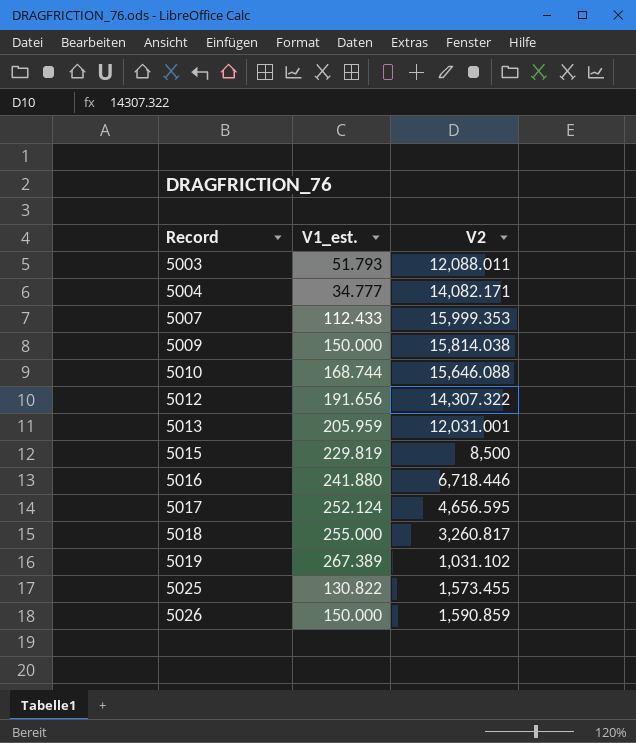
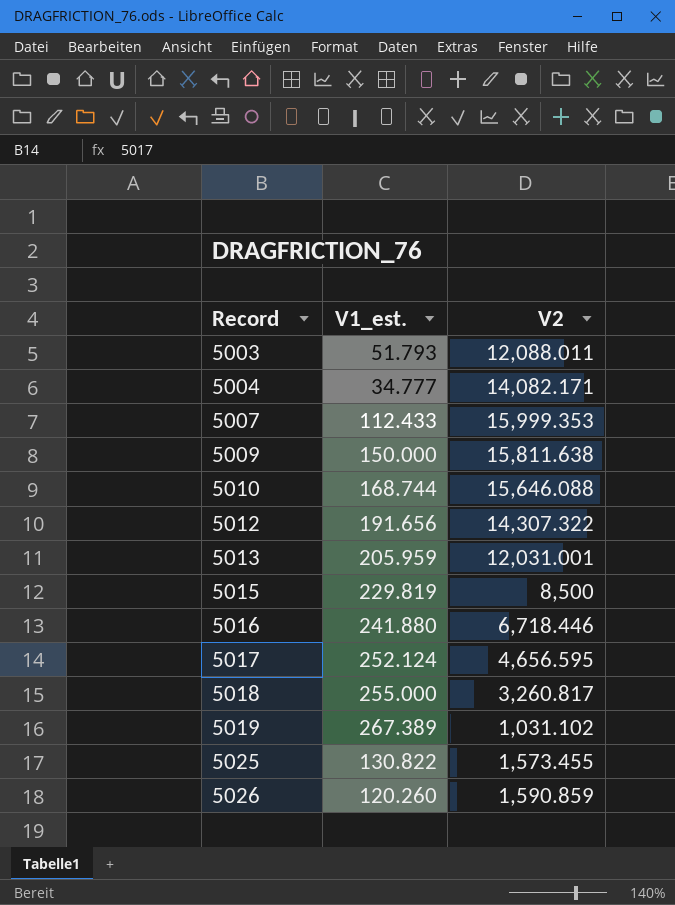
5009 | V2: 15,814.038 -> 15,811.638
5026 | V1_est.: 150.000 -> 120.260

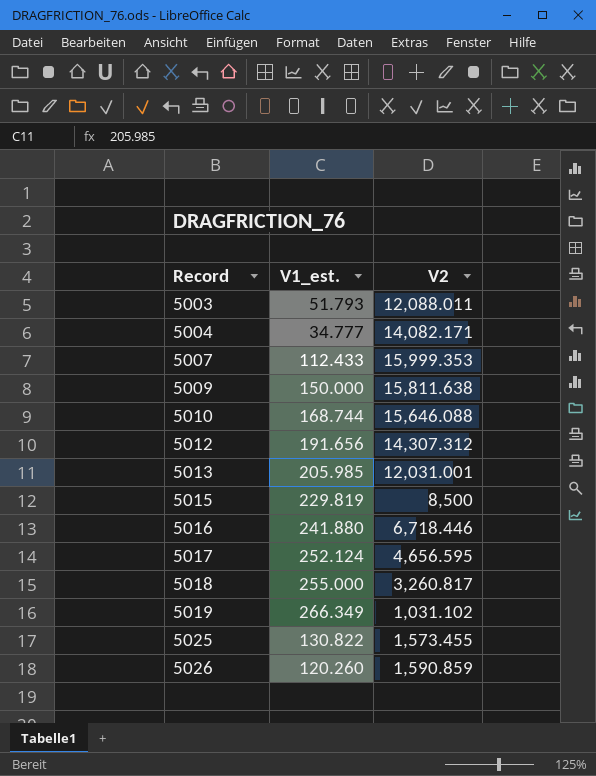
5012 | V2: 14,307.322 -> 14,307.312
5013 | V1_est.: 205.959 -> 205.985
5019 | V1_est.: 267.389 -> 266.349

